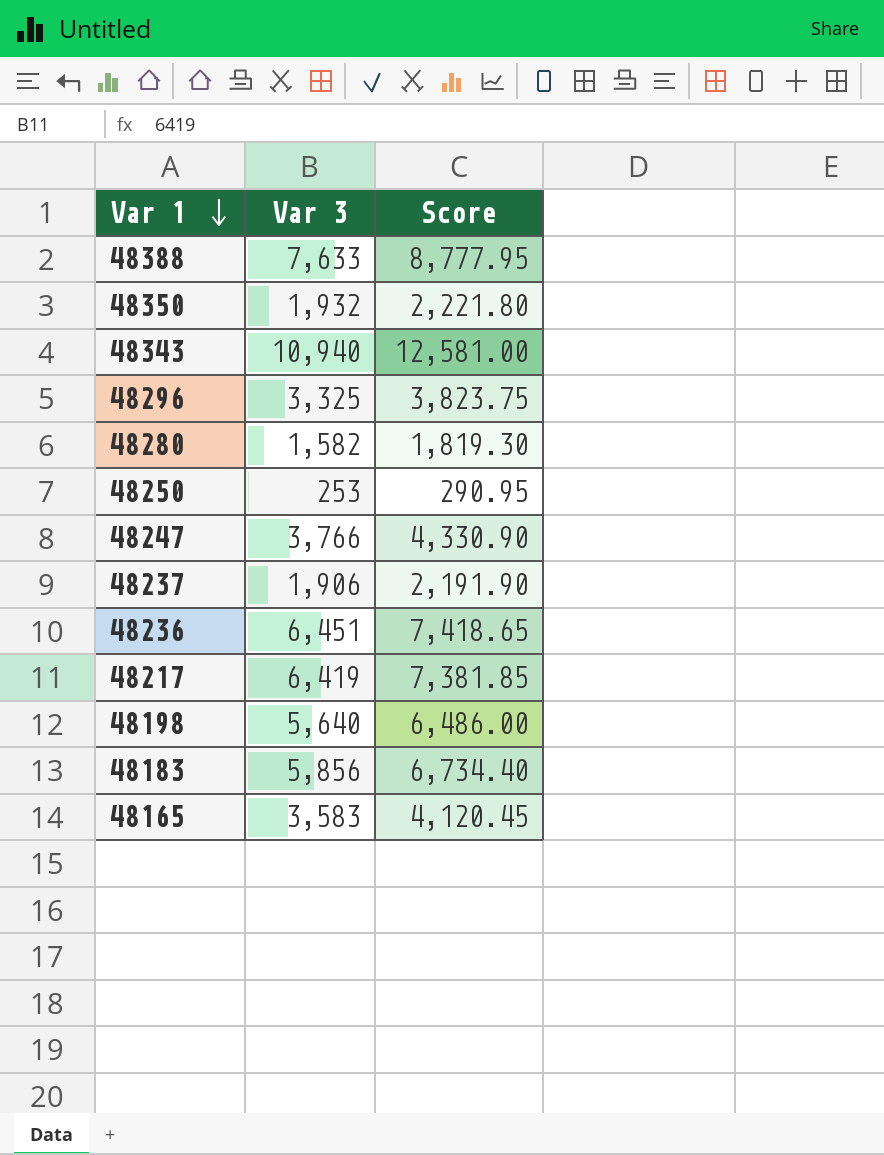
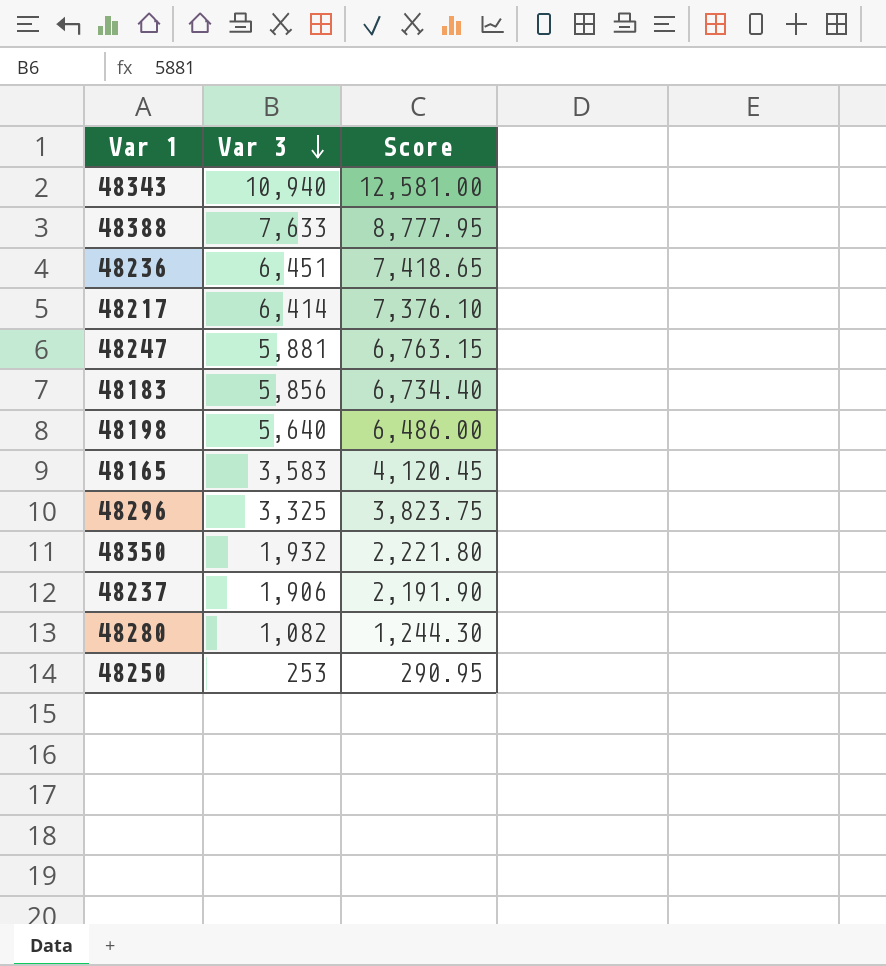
row order: Var 1 descending -> Var 3 descending
48217 | Var 3: 6,419 -> 6,414
48217 | Score: 7,381.85 -> 7,376.10
48247 | Var 3: 3,766 -> 5,881
48247 | Score: 4,330.90 -> 6,763.15
48280 | Var 3: 1,582 -> 1,082
48280 | Score: 1,819.30 -> 1,244.30

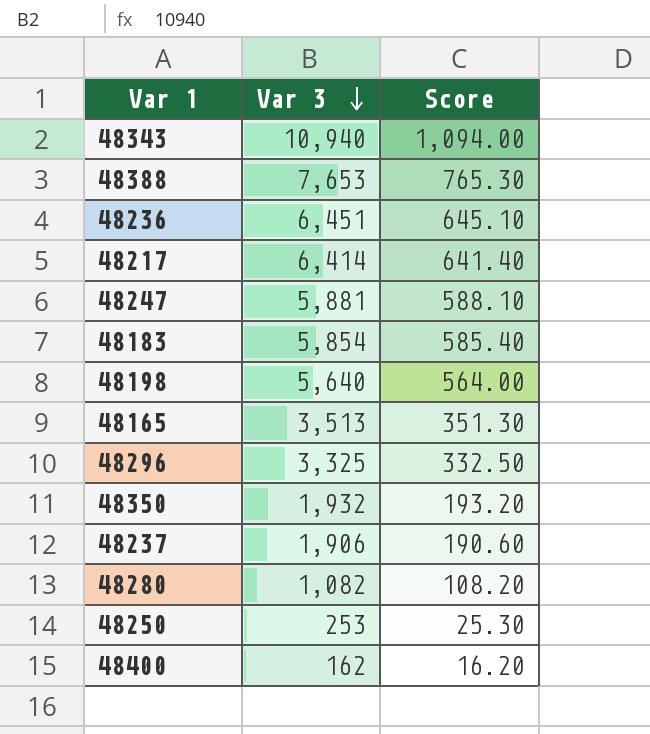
column Score | formula: [Var 3] * 1.15 -> [Var 3] * 0.1
48388 | Var 3: 7,633 -> 7,653
48183 | Var 3: 5,856 -> 5,854
48165 | Var 3: 3,583 -> 3,513
row 48400: none -> 162 | 16.20

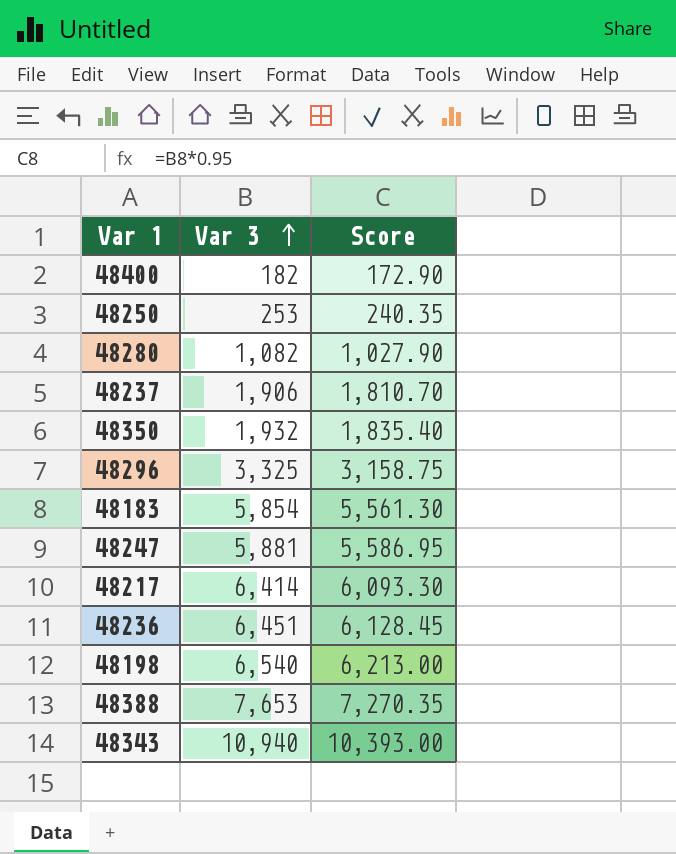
row order: Var 3 descending -> Var 3 ascending
column Score | formula: [Var 3] * 0.1 -> [Var 3] * 0.95
row 48165: 3,513 | 351.30 -> none
48400 | Var 3: 162 -> 182
48198 | Var 3: 5,640 -> 6,540

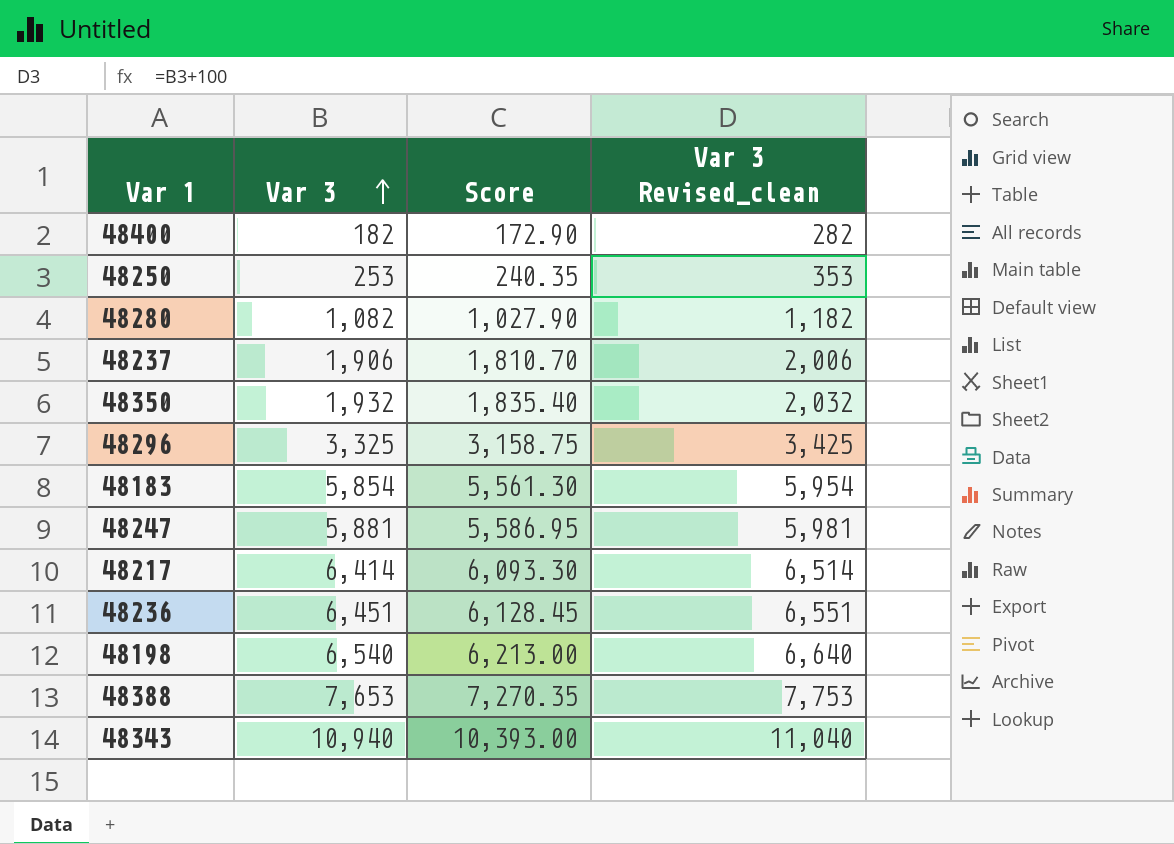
column Var 3 Revised_clean | formula: none -> [Var 3] + 100

